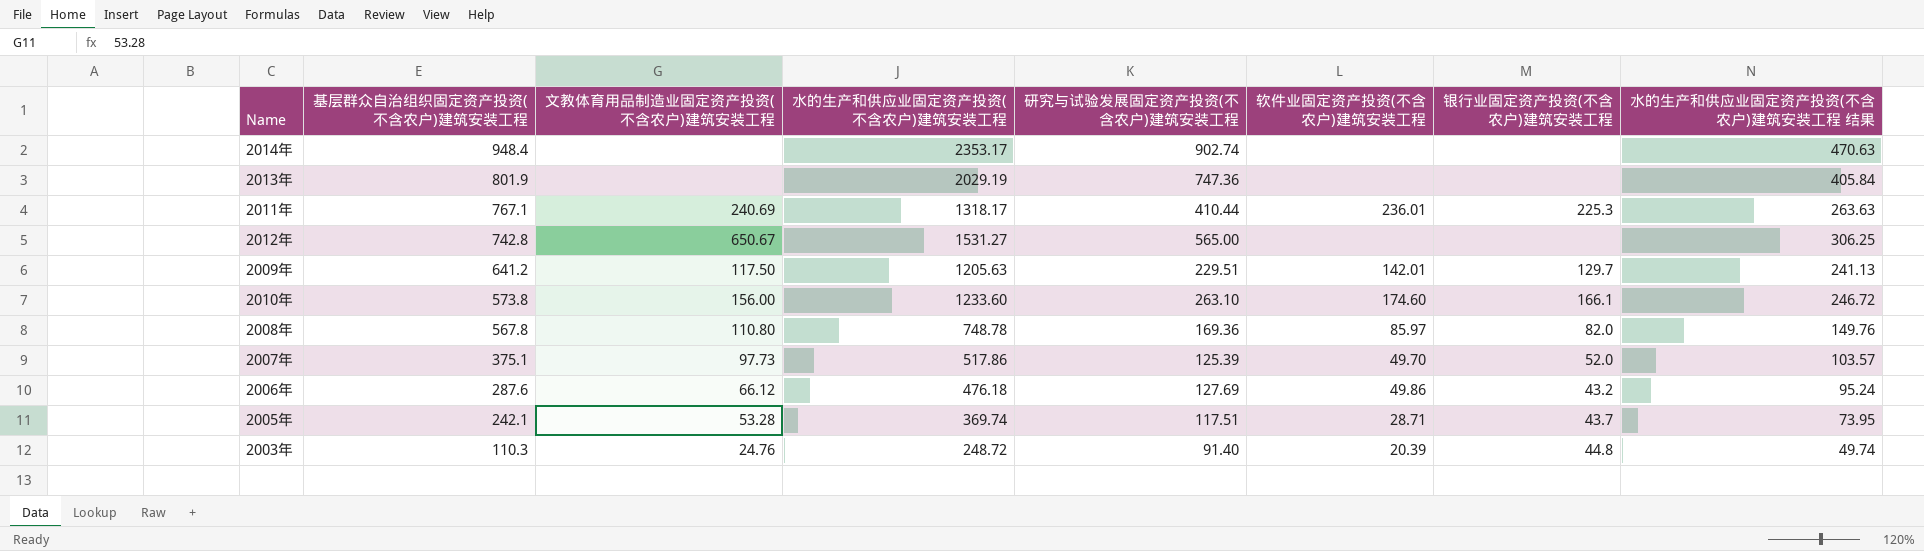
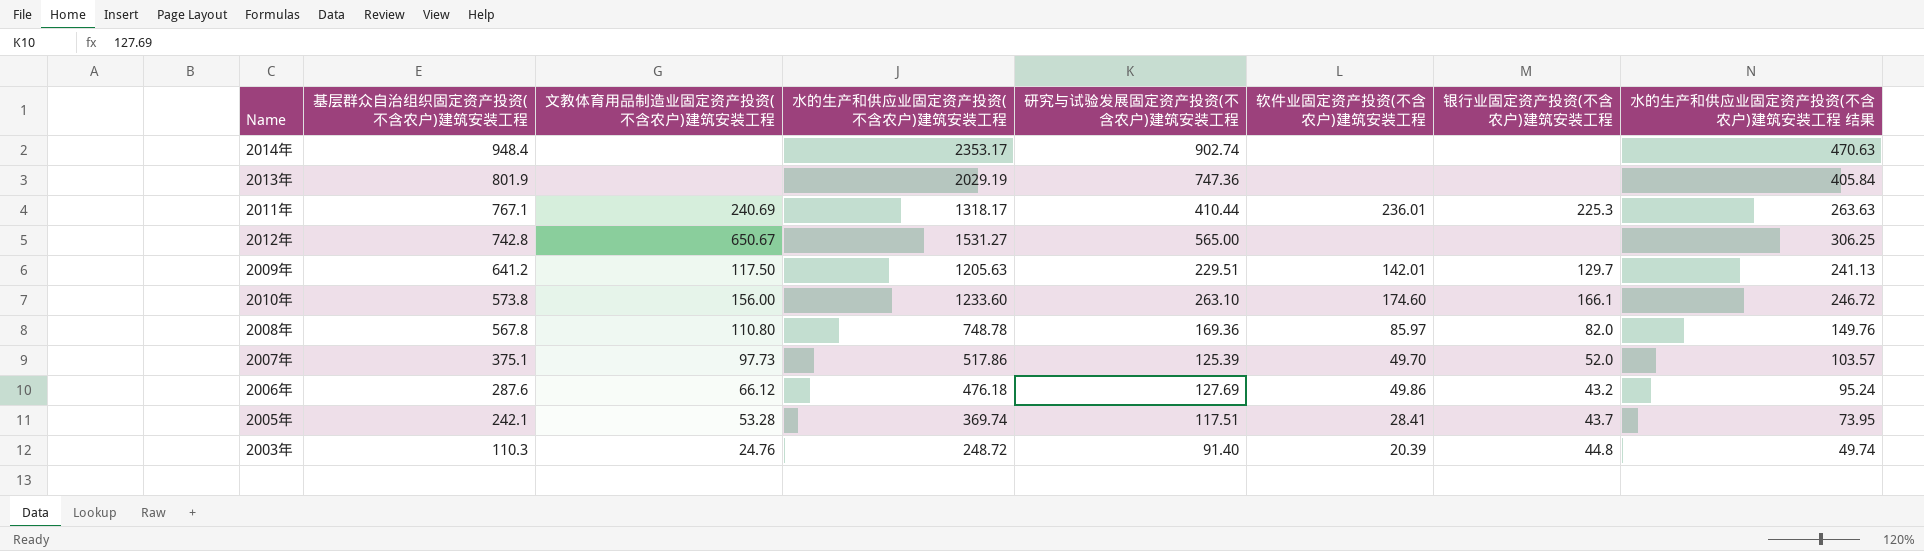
2005年 | 软件业固定资产投资(不含农户)建筑安装工程: 28.71 -> 28.41

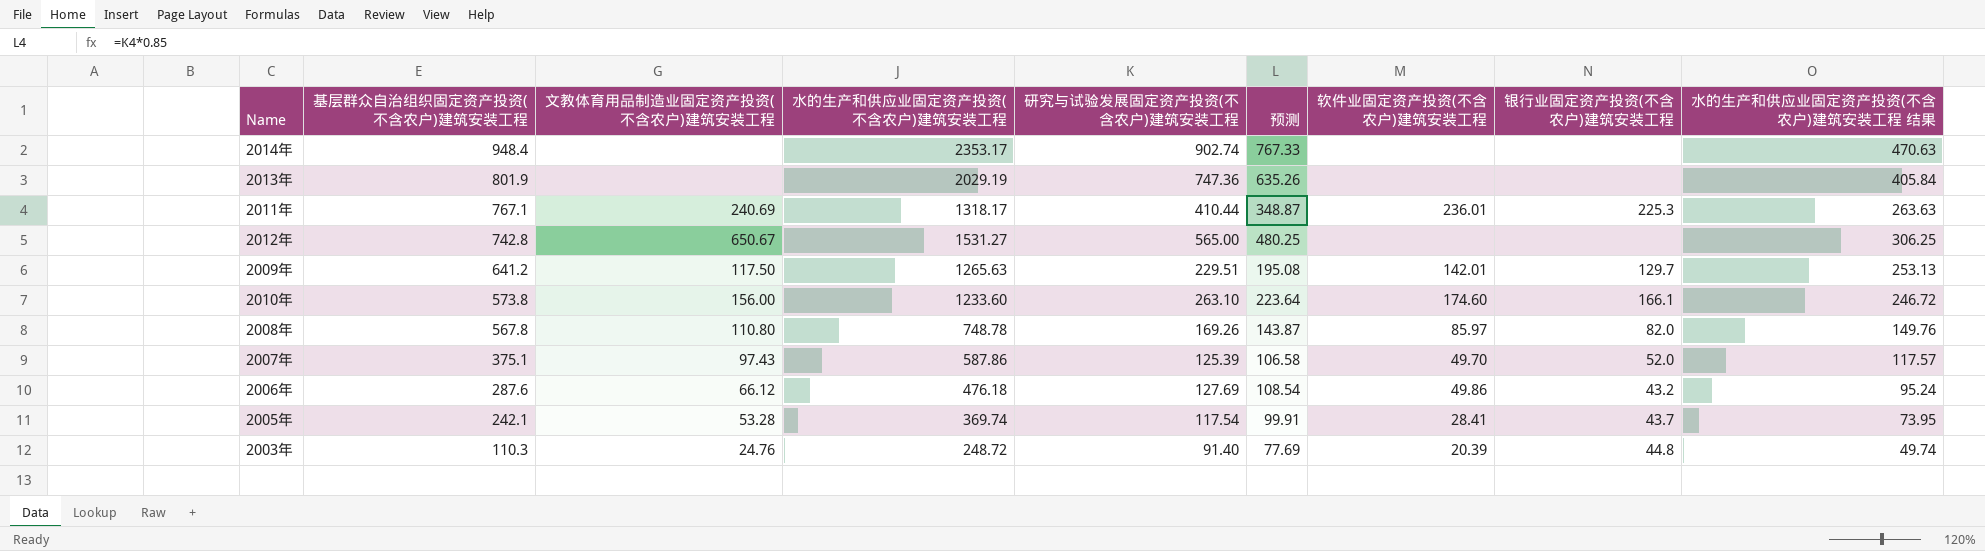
column 预测 | formula: none -> [研究与试验发展固定资产投资(不含农户)建筑安装工程] * 0.85
2009年 | 水的生产和供应业固定资产投资(不含农户)建筑安装工程: 1205.63 -> 1265.63
2009年 | 水的生产和供应业固定资产投资(不含农户)建筑安装工程 结果: 241.13 -> 253.13
2008年 | 研究与试验发展固定资产投资(不含农户)建筑安装工程: 169.36 -> 169.26
2007年 | 文教体育用品制造业固定资产投资(不含农户)建筑安装工程: 97.73 -> 97.43
2007年 | 水的生产和供应业固定资产投资(不含农户)建筑安装工程: 517.86 -> 587.86
2007年 | 水的生产和供应业固定资产投资(不含农户)建筑安装工程 结果: 103.57 -> 117.57
2005年 | 研究与试验发展固定资产投资(不含农户)建筑安装工程: 117.51 -> 117.54

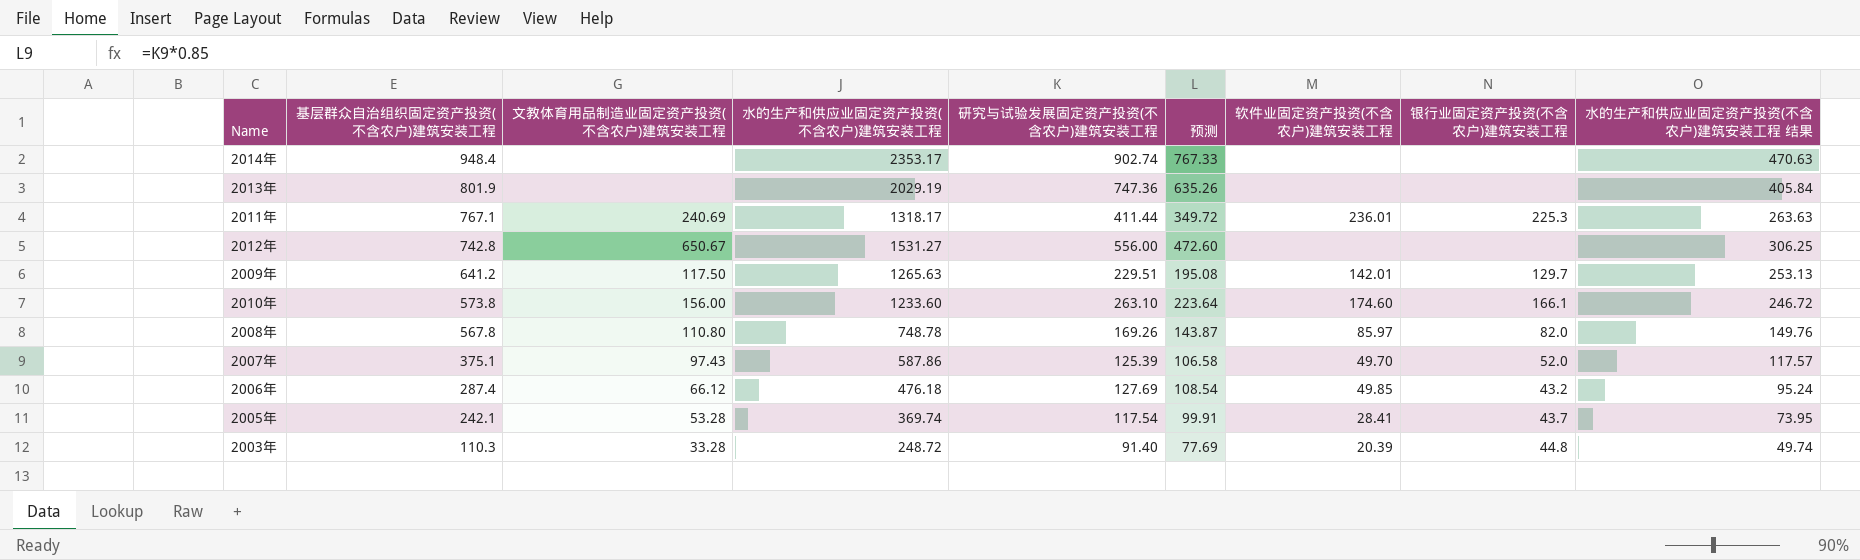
2011年 | 研究与试验发展固定资产投资(不含农户)建筑安装工程: 410.44 -> 411.44
2011年 | 预测: 348.87 -> 349.72
2012年 | 研究与试验发展固定资产投资(不含农户)建筑安装工程: 565.00 -> 556.00
2012年 | 预测: 480.25 -> 472.60
2006年 | 基层群众自治组织固定资产投资(不含农户)建筑安装工程: 287.6 -> 287.4
2006年 | 软件业固定资产投资(不含农户)建筑安装工程: 49.86 -> 49.85
2003年 | 文教体育用品制造业固定资产投资(不含农户)建筑安装工程: 24.76 -> 33.28

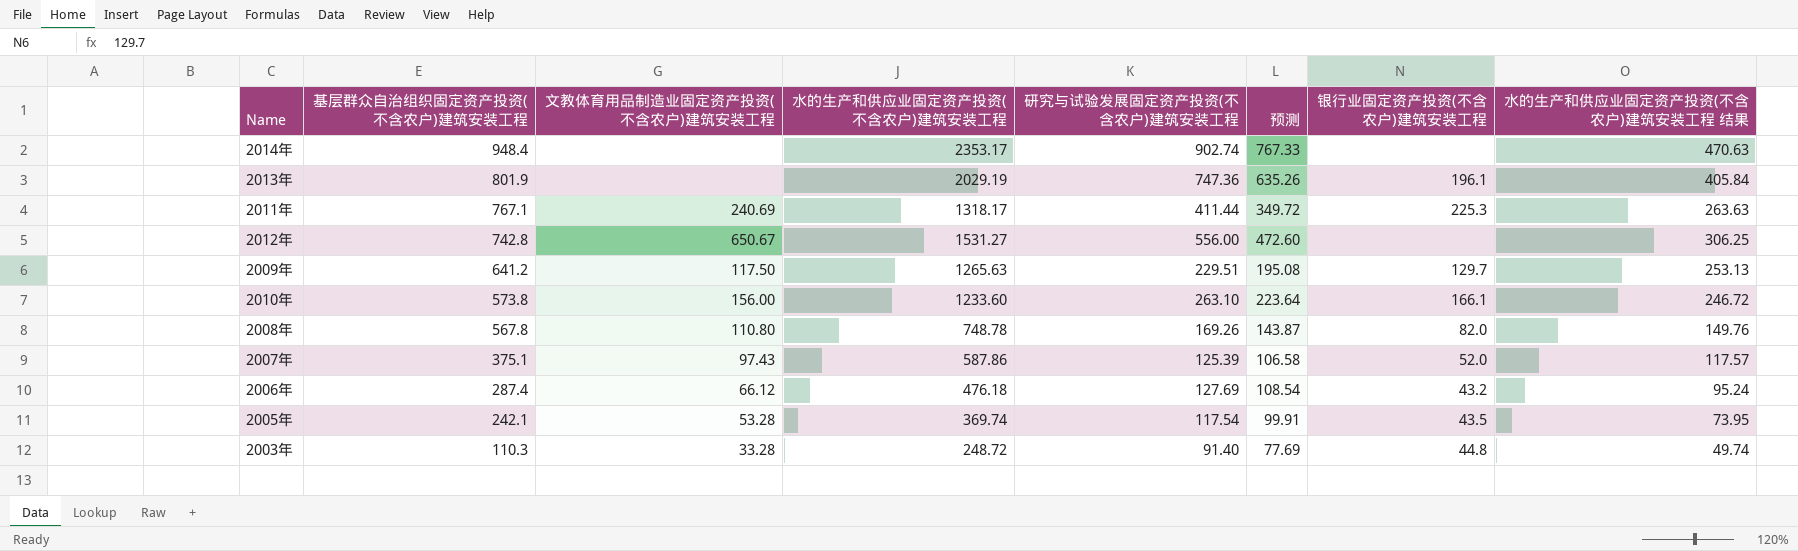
column 软件业固定资产投资(不含农户)建筑安装工程 | position: 7 -> none
2013年 | 银行业固定资产投资(不含农户)建筑安装工程: none -> 196.1
2005年 | 银行业固定资产投资(不含农户)建筑安装工程: 43.7 -> 43.5

